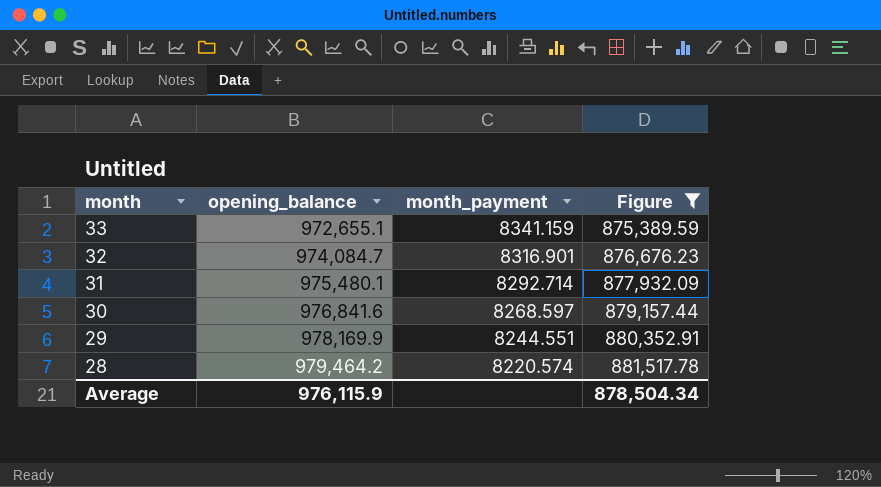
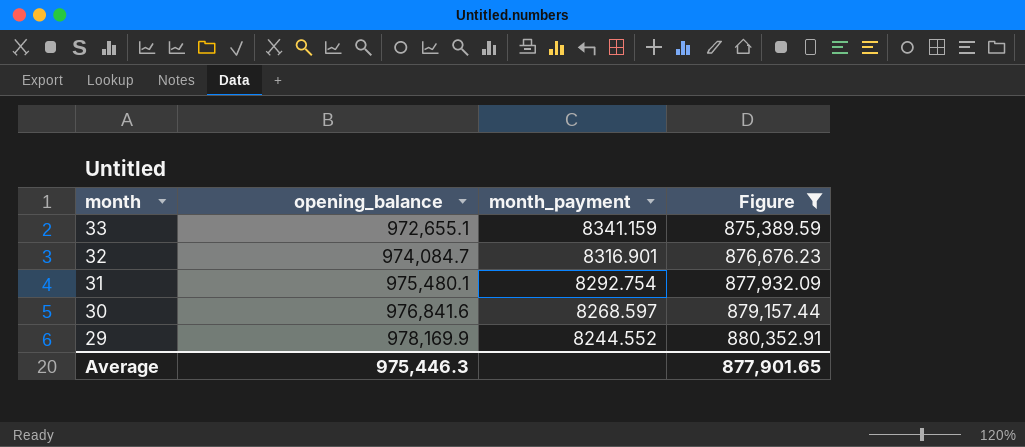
row 28: 979,464.2 | 8220.574 | 881,517.78 -> none
31 | month_payment: 8292.714 -> 8292.754
29 | month_payment: 8244.551 -> 8244.552
Average | opening_balance: 976,115.9 -> 975,446.3
Average | Figure: 878,504.34 -> 877,901.65

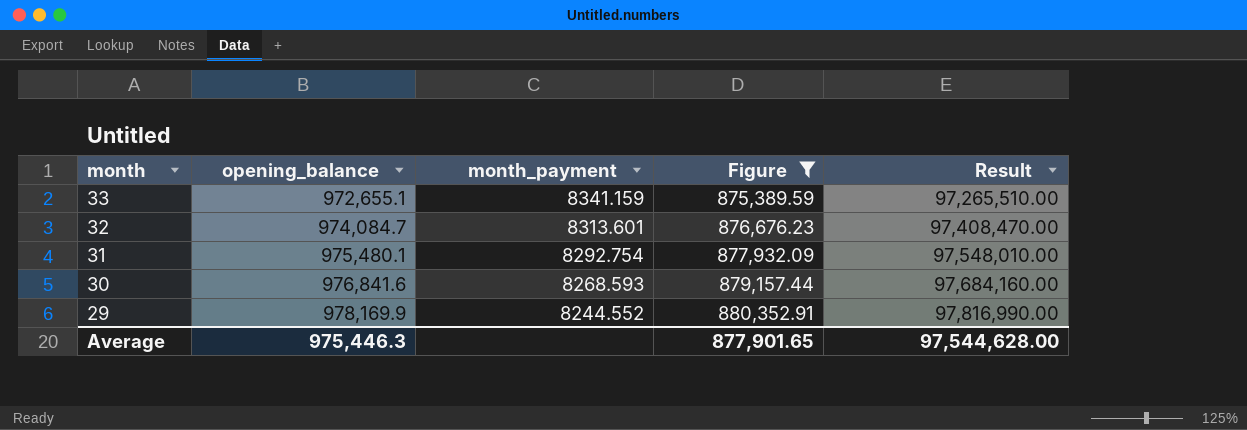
column Result | formula: none -> [opening_balance] * 100
32 | month_payment: 8316.901 -> 8313.601
30 | month_payment: 8268.597 -> 8268.593

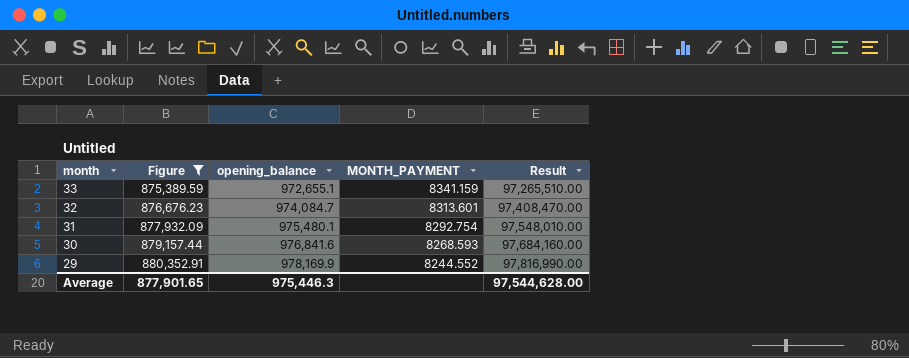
column Figure | position: 4 -> 2
column name: month_payment -> MONTH_PAYMENT

